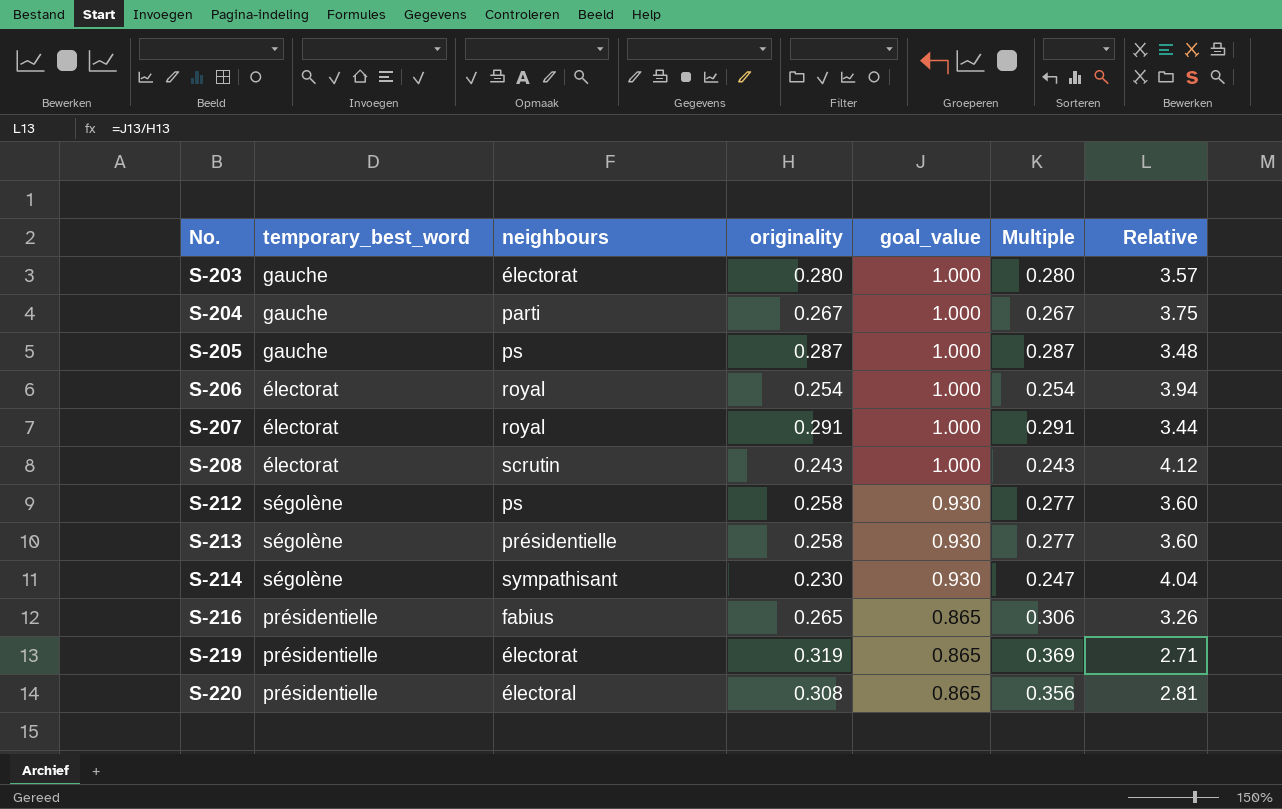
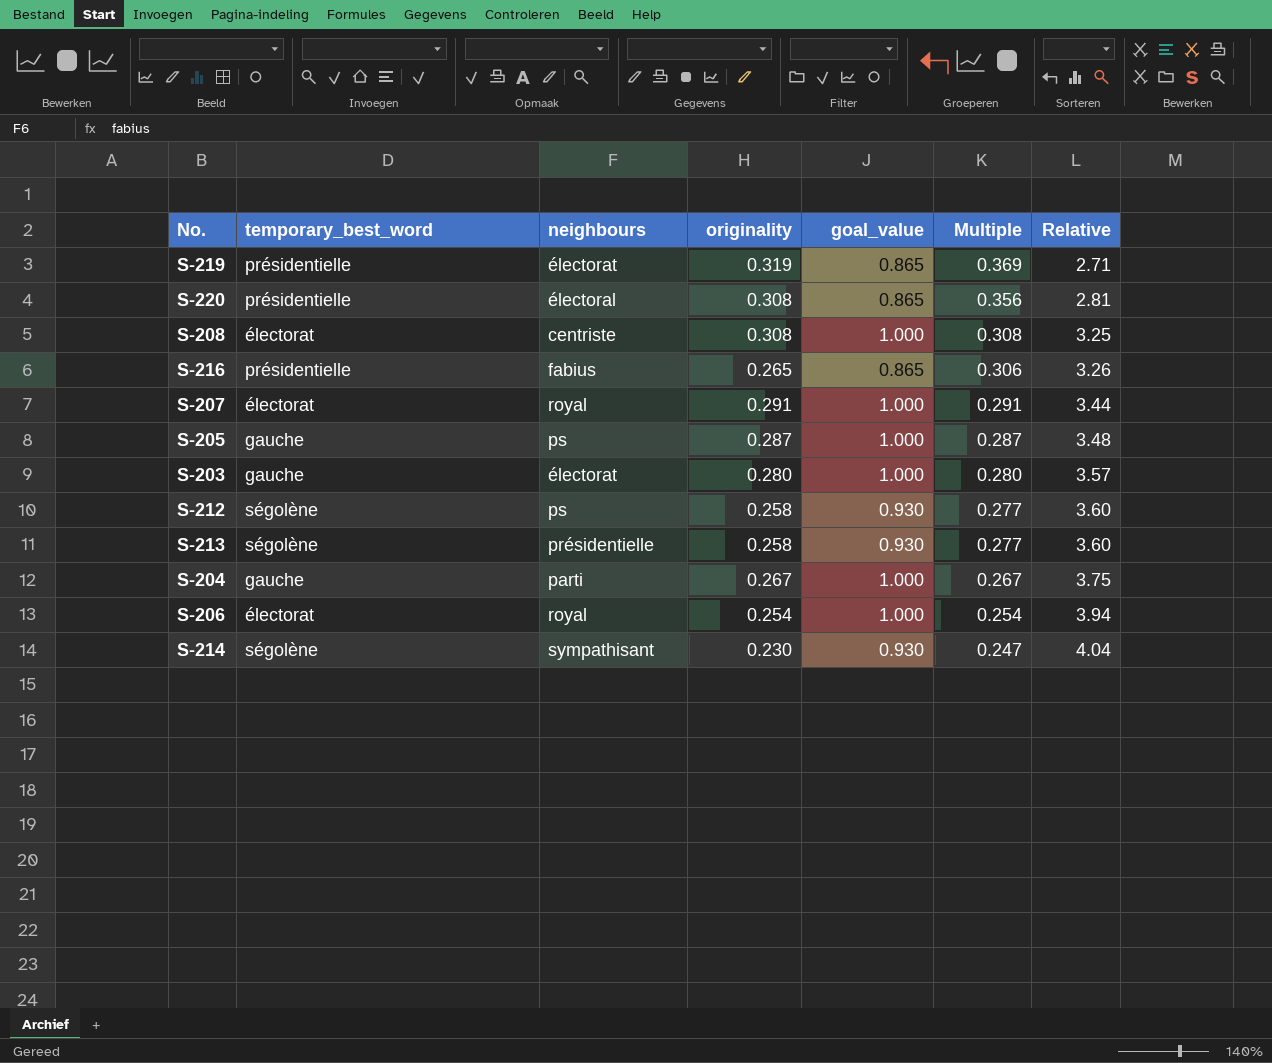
row order: No. ascending -> Multiple descending
S-208 | neighbours: scrutin -> centriste
S-208 | originality: 0.243 -> 0.308
S-208 | Multiple: 0.243 -> 0.308
S-208 | Relative: 4.12 -> 3.25

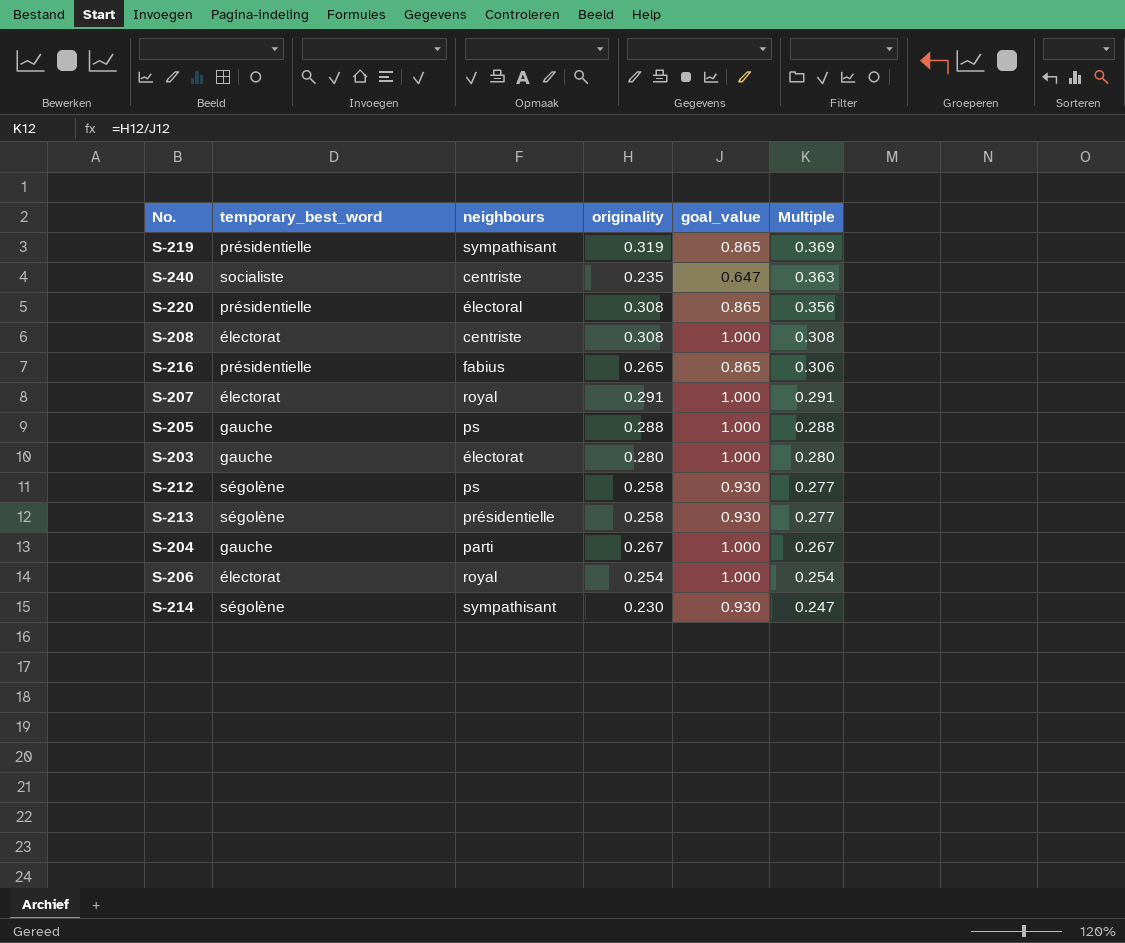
column Relative | formula: [goal_value] / [originality] -> none
S-219 | neighbours: électorat -> sympathisant
row S-240: none -> socialiste | centriste | 0.235 | 0.647 | 0.363
S-205 | originality: 0.287 -> 0.288
S-205 | Multiple: 0.287 -> 0.288

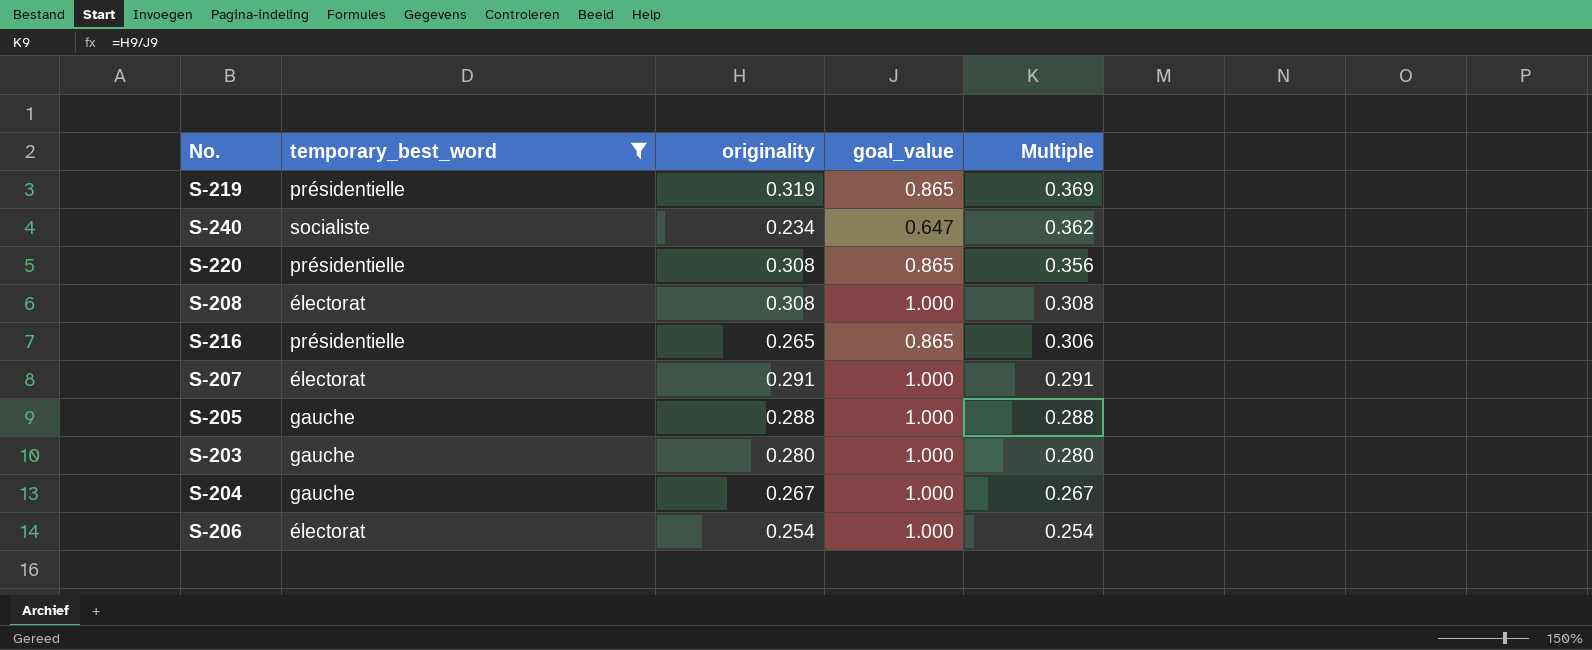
filter: none -> temporary_best_word != ségolène
column neighbours | position: 3 -> none
S-240 | originality: 0.235 -> 0.234
S-240 | Multiple: 0.363 -> 0.362

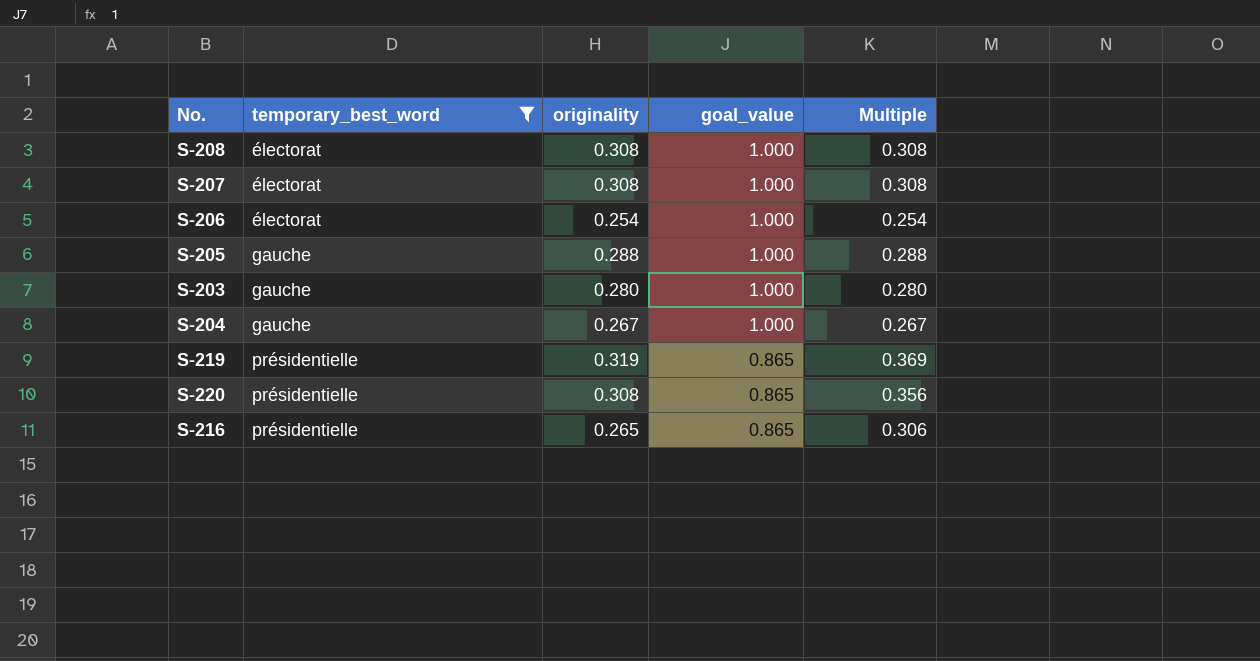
row order: Multiple descending -> temporary_best_word ascending
row S-240: socialiste | 0.234 | 0.647 | 0.362 -> none
S-207 | originality: 0.291 -> 0.308
S-207 | Multiple: 0.291 -> 0.308

